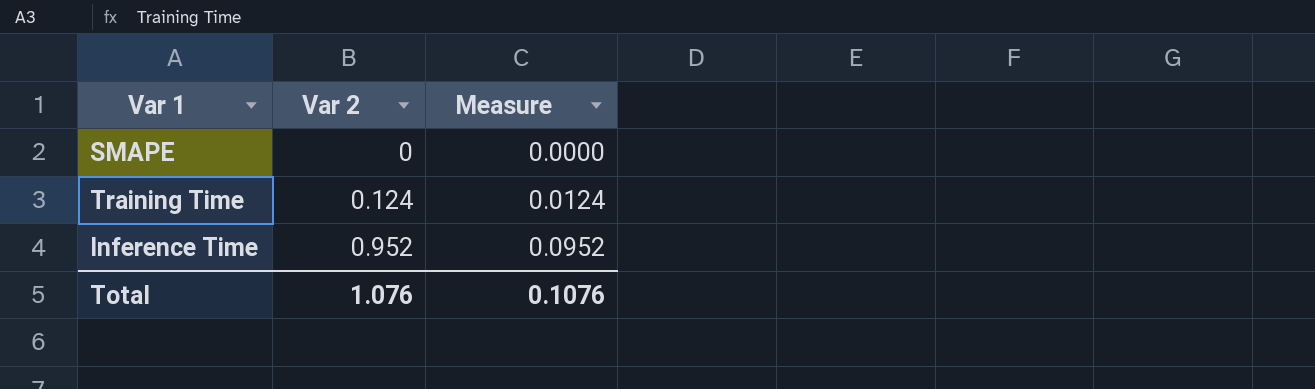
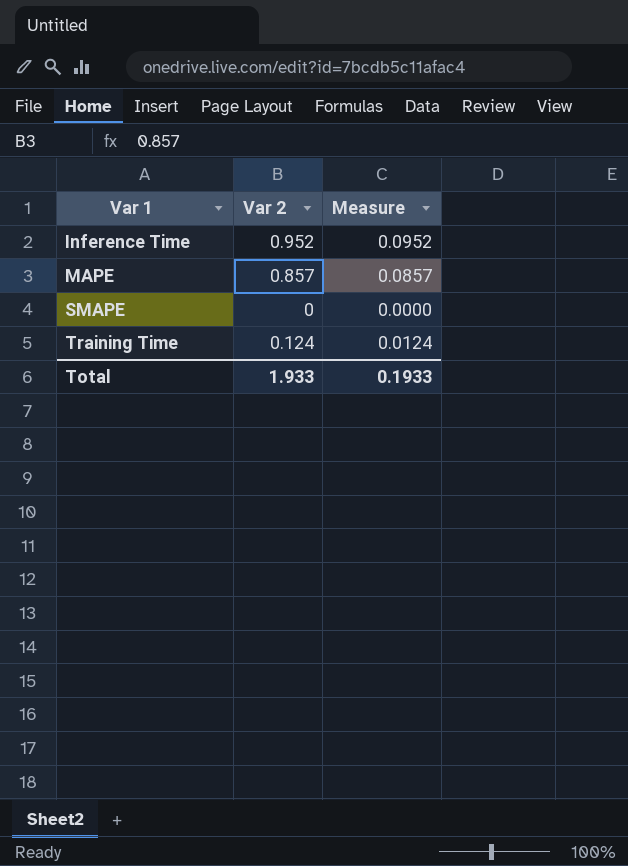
row order: Var 2 ascending -> Var 1 ascending
row MAPE: none -> 0.857 | 0.0857
Total | Var 2: 1.076 -> 1.933
Total | Measure: 0.1076 -> 0.1933

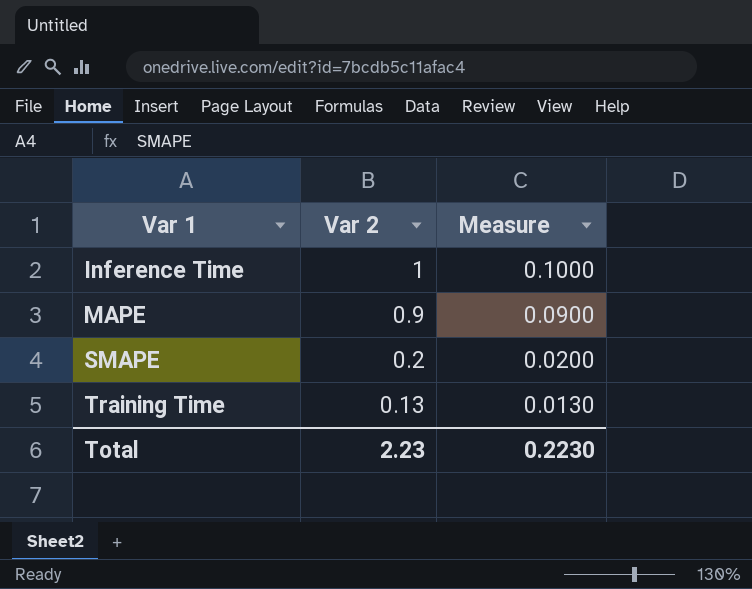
Inference Time | Var 2: 0.952 -> 1
Inference Time | Measure: 0.0952 -> 0.1000
MAPE | Var 2: 0.857 -> 0.9
MAPE | Measure: 0.0857 -> 0.0900
SMAPE | Var 2: 0 -> 0.2
SMAPE | Measure: 0.0000 -> 0.0200
Training Time | Var 2: 0.124 -> 0.13
Training Time | Measure: 0.0124 -> 0.0130
Total | Var 2: 1.933 -> 2.23
Total | Measure: 0.1933 -> 0.2230

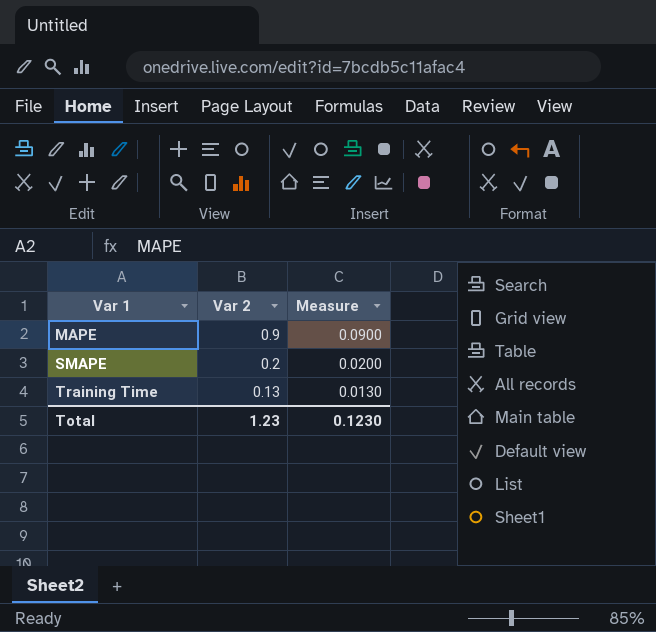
row Inference Time: 1 | 0.1000 -> none
Total | Var 2: 2.23 -> 1.23
Total | Measure: 0.2230 -> 0.1230

